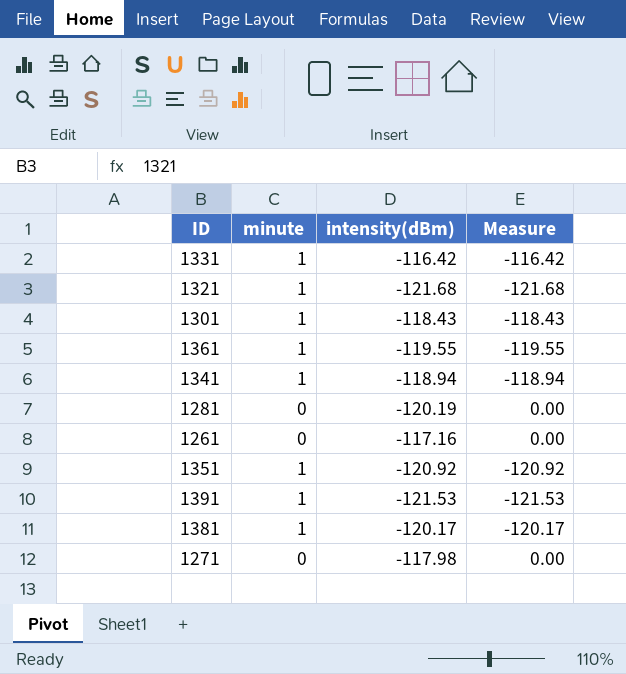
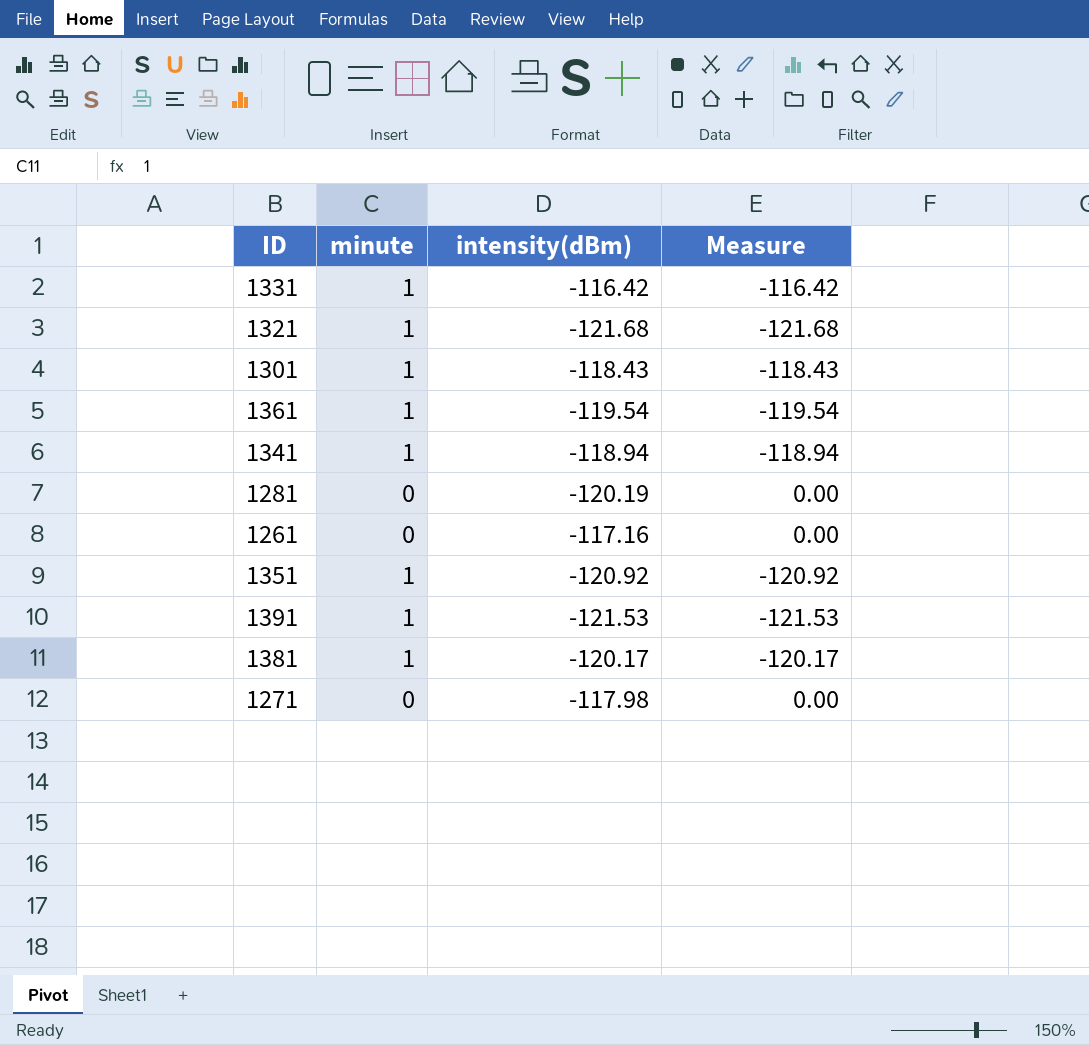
1361 | intensity(dBm): -119.55 -> -119.54
1361 | Measure: -119.55 -> -119.54

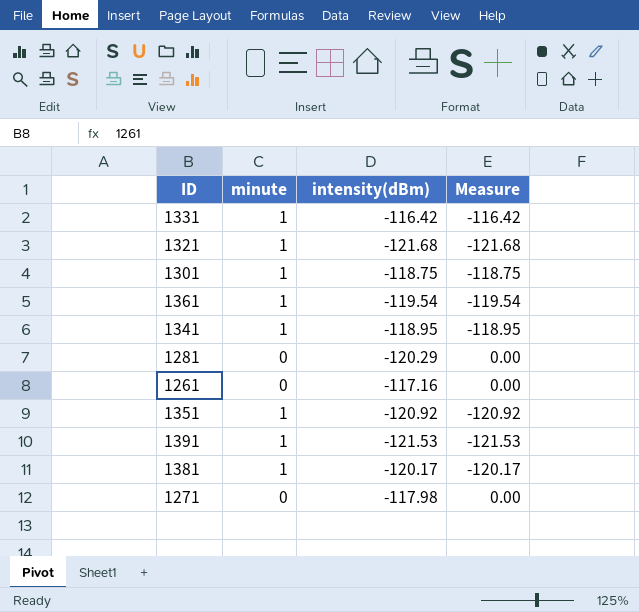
1301 | intensity(dBm): -118.43 -> -118.75
1301 | Measure: -118.43 -> -118.75
1341 | intensity(dBm): -118.94 -> -118.95
1341 | Measure: -118.94 -> -118.95
1281 | intensity(dBm): -120.19 -> -120.29

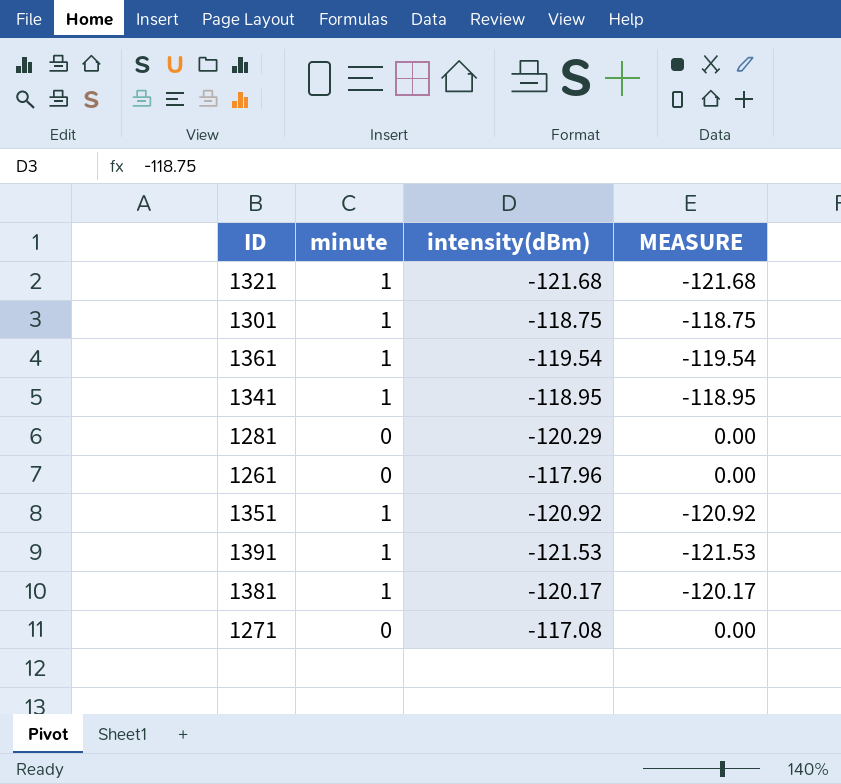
column name: Measure -> MEASURE
row 1331: 1 | -116.42 | -116.42 -> none
1261 | intensity(dBm): -117.16 -> -117.96
1271 | intensity(dBm): -117.98 -> -117.08

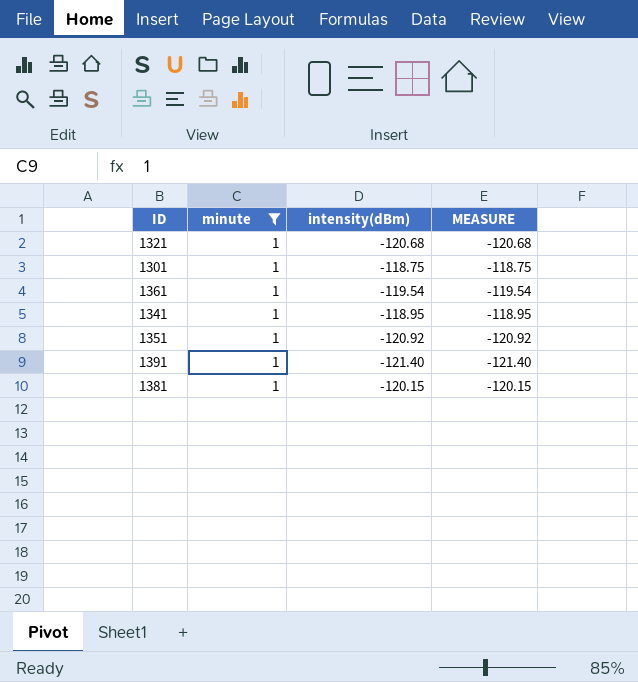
filter: none -> minute = 1
1321 | intensity(dBm): -121.68 -> -120.68
1321 | MEASURE: -121.68 -> -120.68
1391 | intensity(dBm): -121.53 -> -121.40
1391 | MEASURE: -121.53 -> -121.40
1381 | intensity(dBm): -120.17 -> -120.15
1381 | MEASURE: -120.17 -> -120.15

